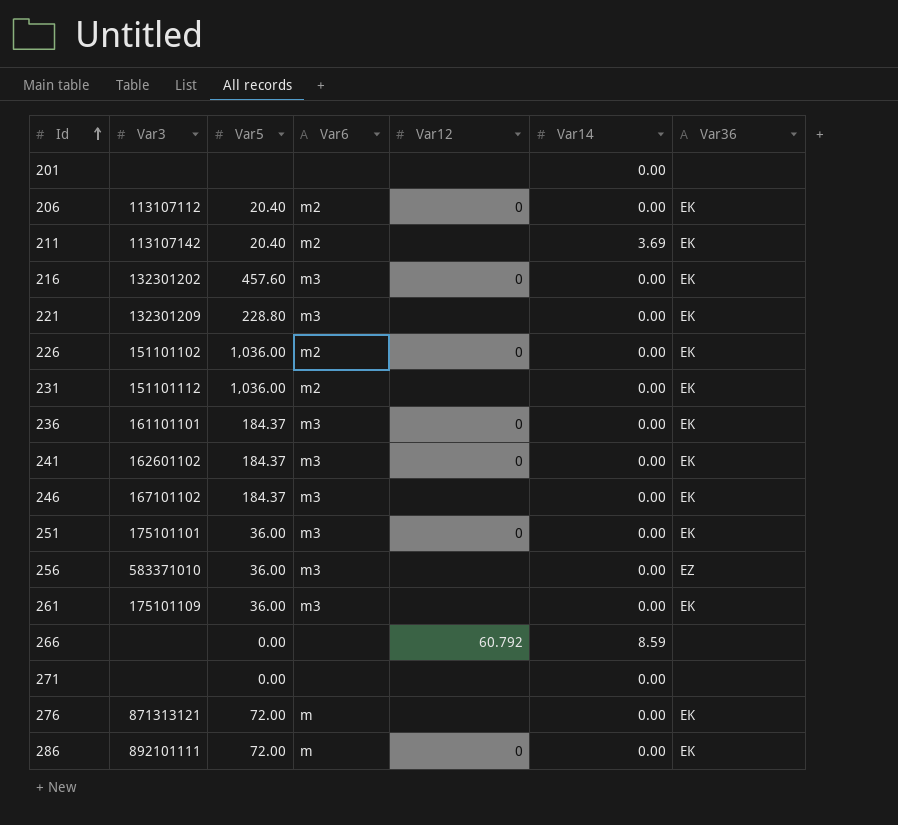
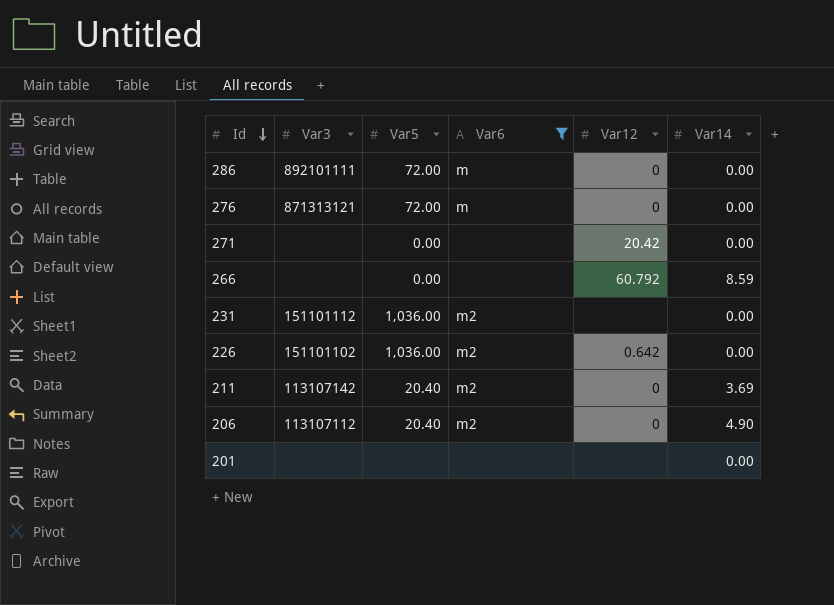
filter: none -> Var6 != m3
row order: Id ascending -> Id descending
column Var36 | position: 7 -> none
276 | Var12: none -> 0
271 | Var12: none -> 20.42
226 | Var12: 0 -> 0.642
211 | Var12: none -> 0
206 | Var14: 0.00 -> 4.90

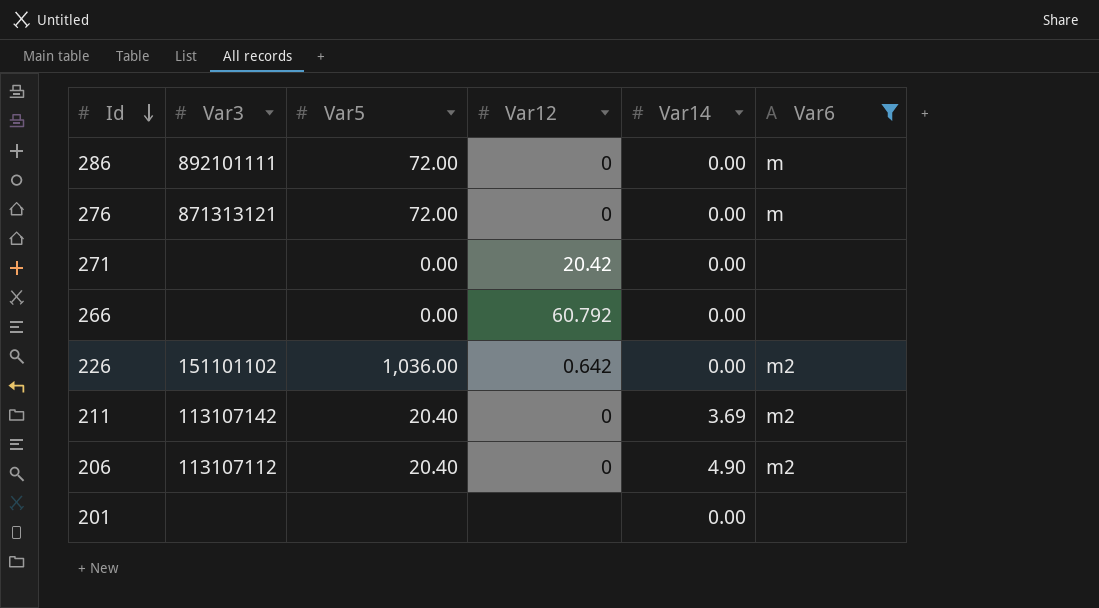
column Var6 | position: 4 -> 6
row 231: 151101112 | 1,036.00 | m2 | none | 0.00 -> none
266 | Var14: 8.59 -> 0.00

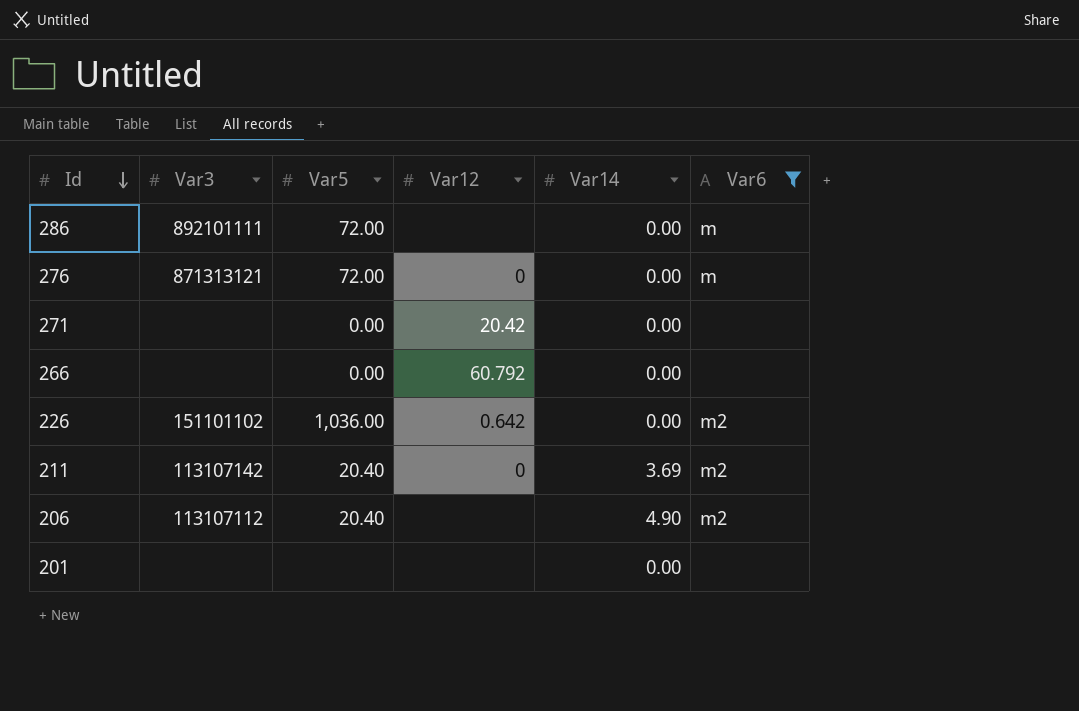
286 | Var12: 0 -> none
206 | Var12: 0 -> none

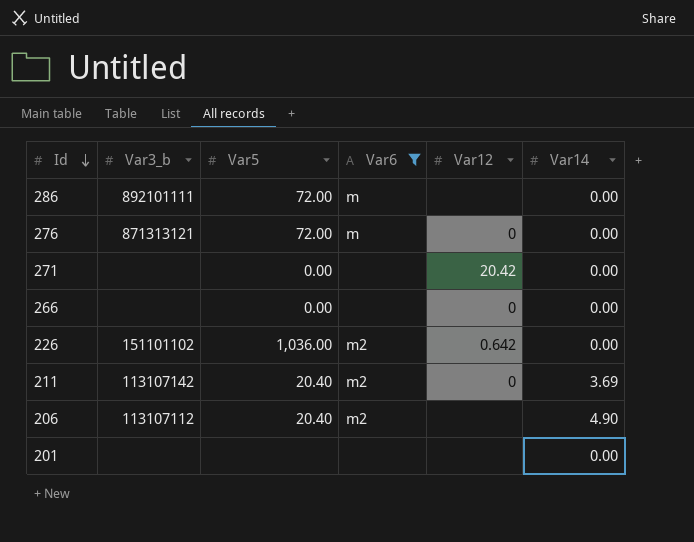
column name: Var3 -> Var3_b
column Var6 | position: 6 -> 4
266 | Var12: 60.792 -> 0

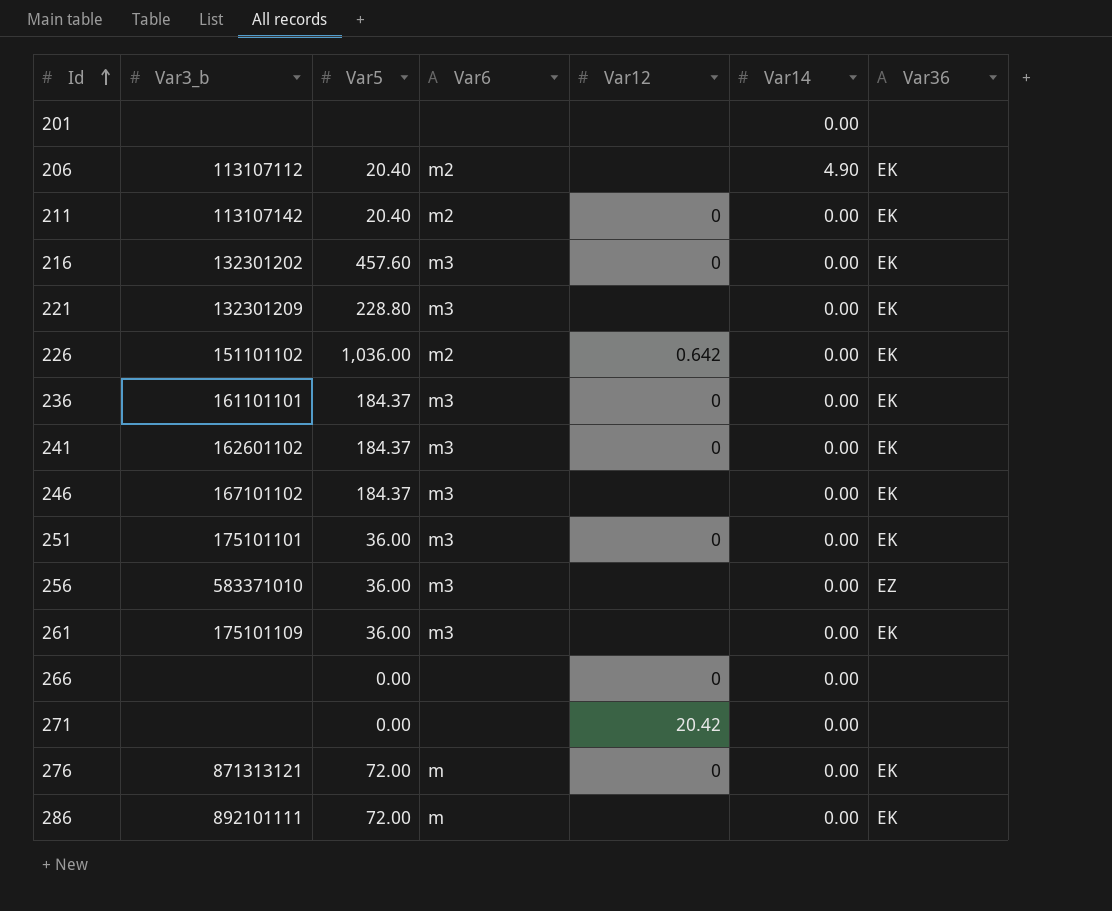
filter: Var6 != m3 -> none
row order: Id descending -> Id ascending
column Var36 | position: none -> 7
211 | Var14: 3.69 -> 0.00

